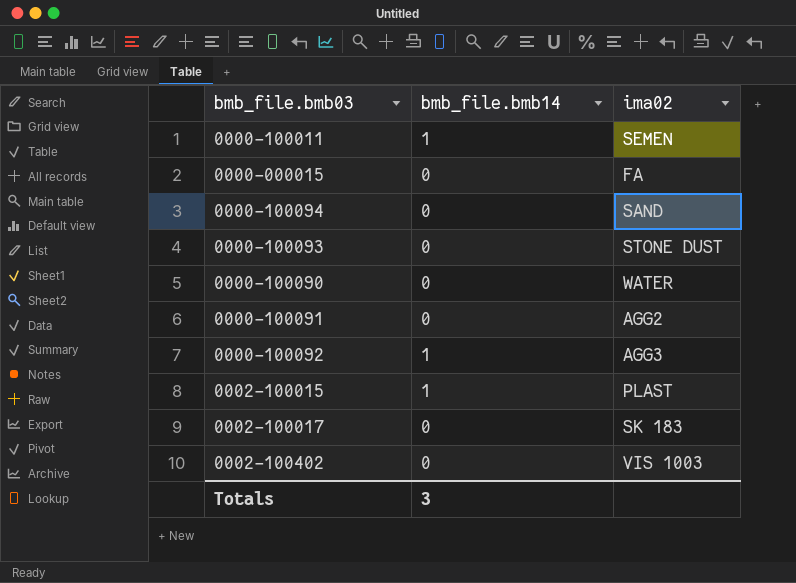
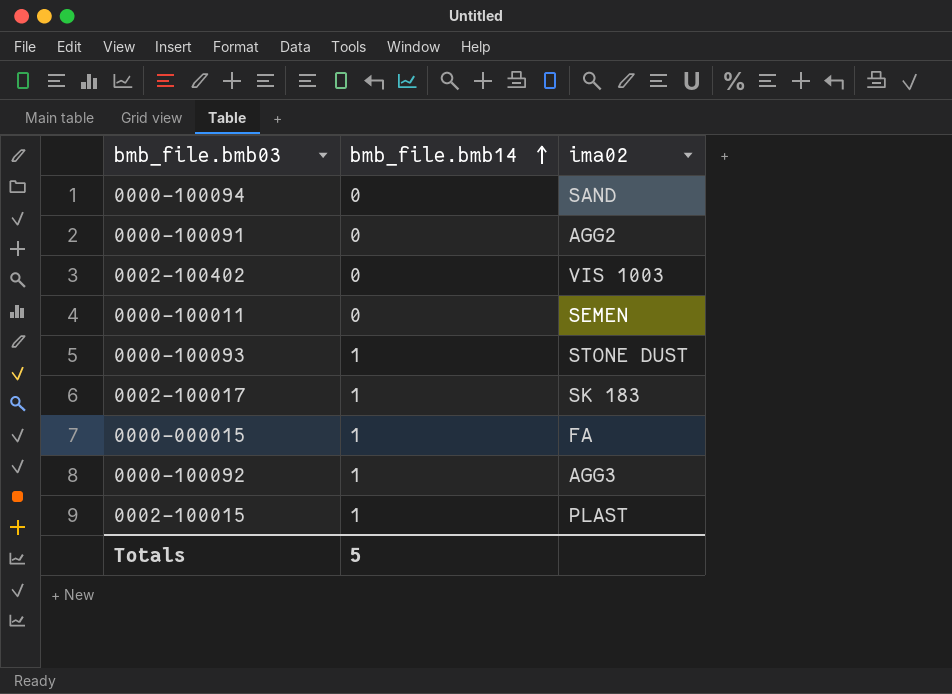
row order: none -> bmb_file.bmb14 ascending
row 0000-100090: 0 | WATER -> none
0000-100011 | bmb_file.bmb14: 1 -> 0
0000-100093 | bmb_file.bmb14: 0 -> 1
0002-100017 | bmb_file.bmb14: 0 -> 1
0000-000015 | bmb_file.bmb14: 0 -> 1
Totals | bmb_file.bmb14: 3 -> 5

